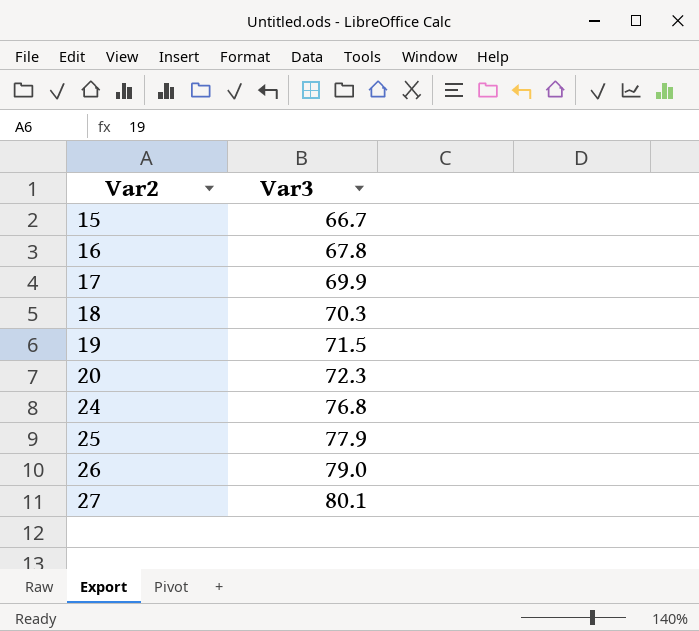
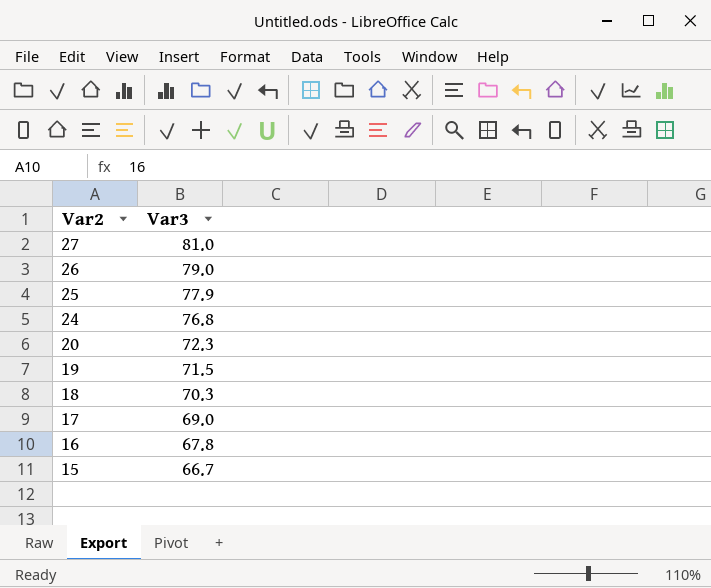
row order: Var2 ascending -> Var2 descending
27 | Var3: 80.1 -> 81.0
17 | Var3: 69.9 -> 69.0

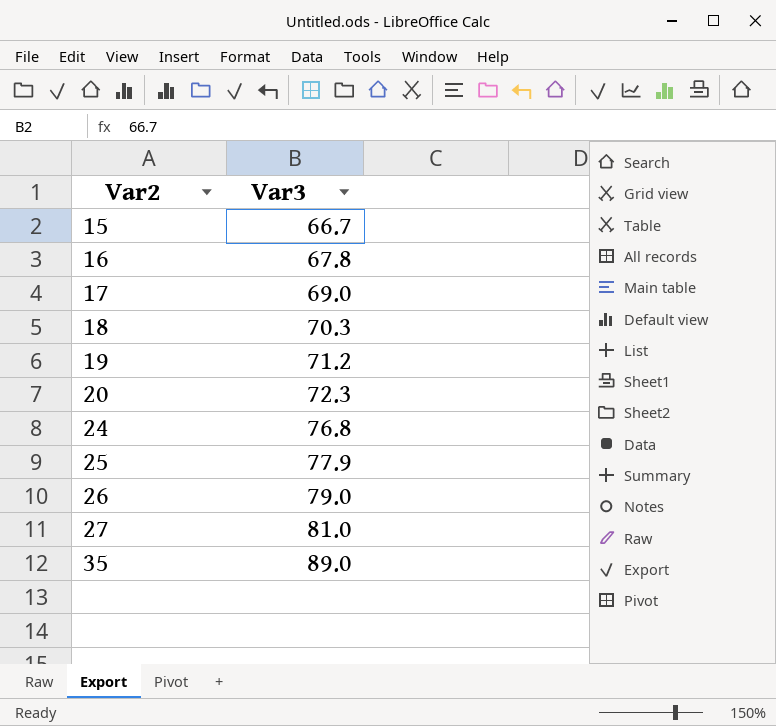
row order: Var2 descending -> Var2 ascending
19 | Var3: 71.5 -> 71.2
row 35: none -> 89.0

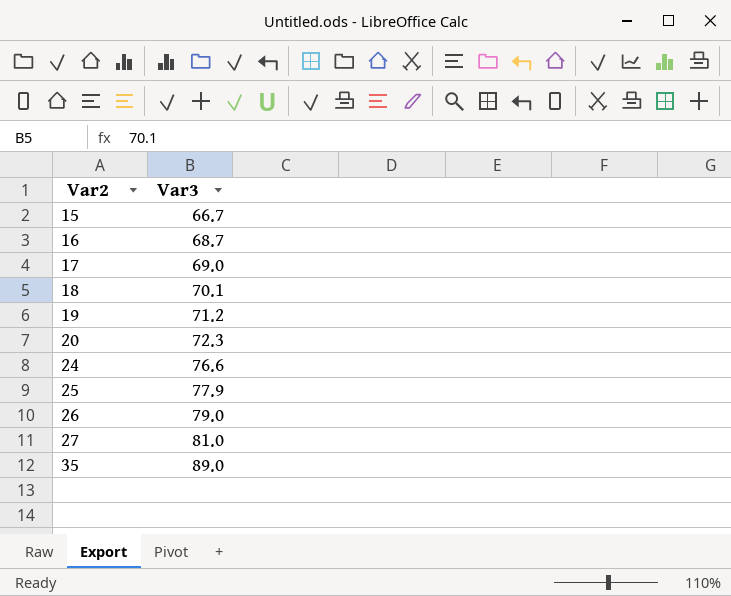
16 | Var3: 67.8 -> 68.7
18 | Var3: 70.3 -> 70.1
24 | Var3: 76.8 -> 76.6

